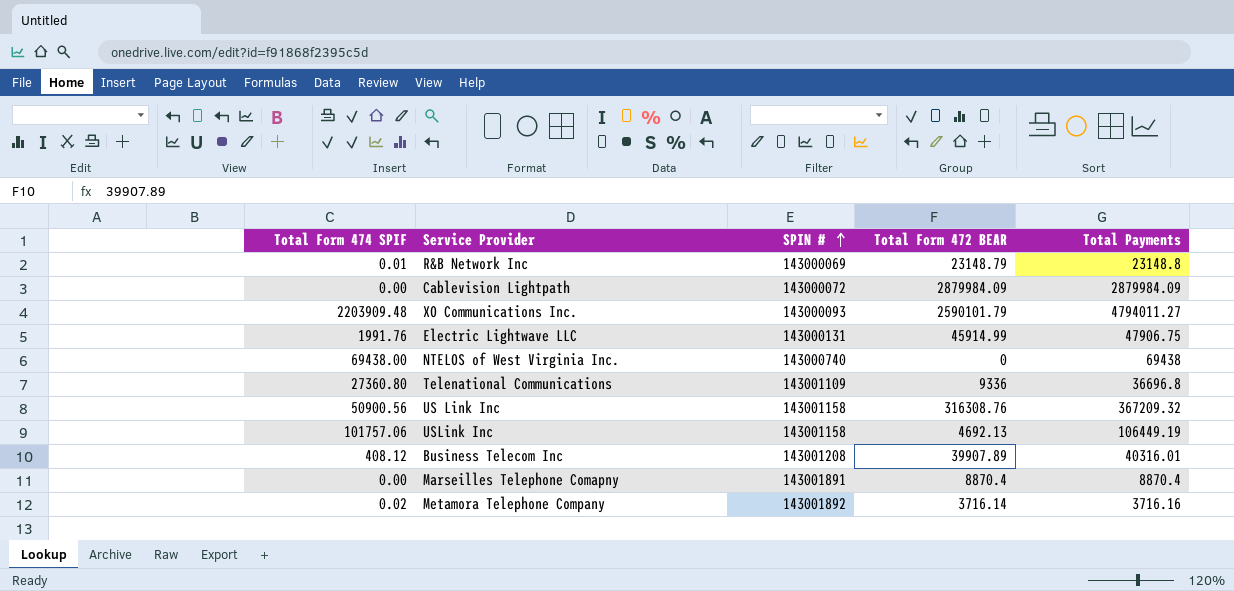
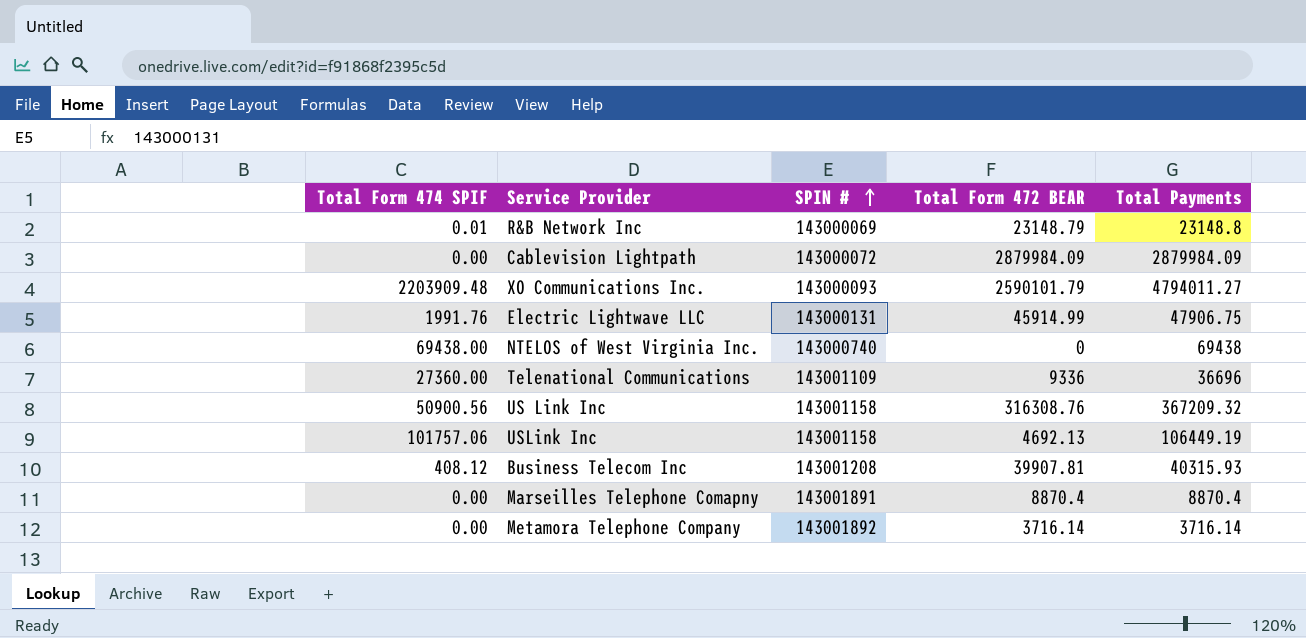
Telenational Communications | Total Form 474 SPIF: 27360.80 -> 27360.00
Telenational Communications | Total Payments: 36696.8 -> 36696
Business Telecom Inc | Total Form 472 BEAR: 39907.89 -> 39907.81
Business Telecom Inc | Total Payments: 40316.01 -> 40315.93
Metamora Telephone Company | Total Form 474 SPIF: 0.02 -> 0.00
Metamora Telephone Company | Total Payments: 3716.16 -> 3716.14

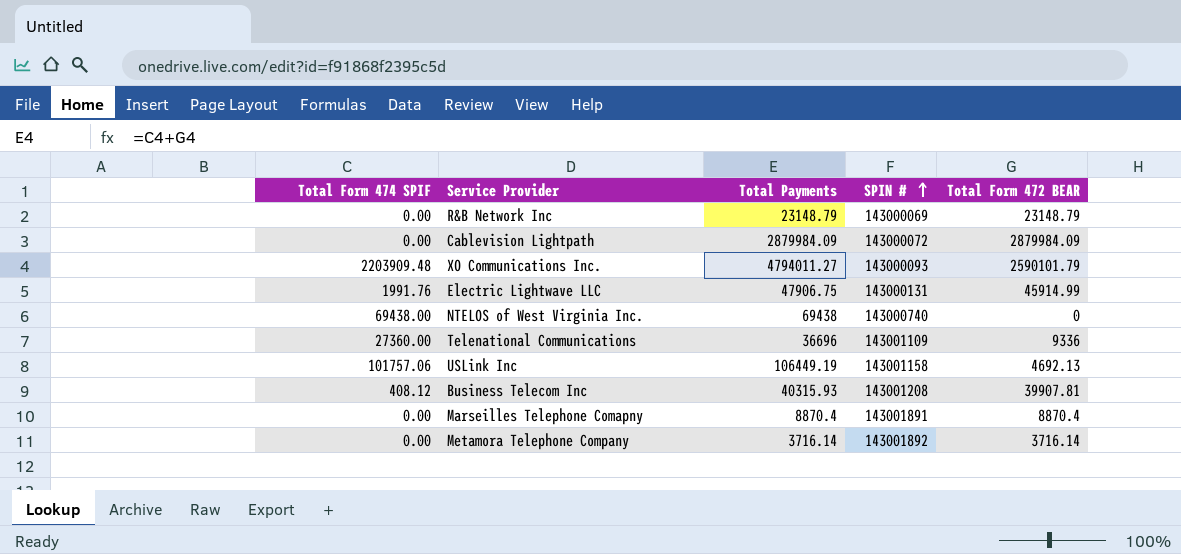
column Total Payments | position: 5 -> 3
row US Link Inc: 50900.56 | 143001158 | 316308.76 | 367209.32 -> none
R&B Network Inc | Total Form 474 SPIF: 0.01 -> 0.00
R&B Network Inc | Total Payments: 23148.8 -> 23148.79

